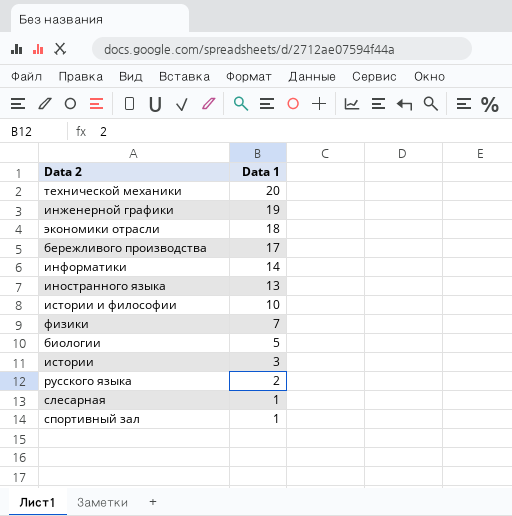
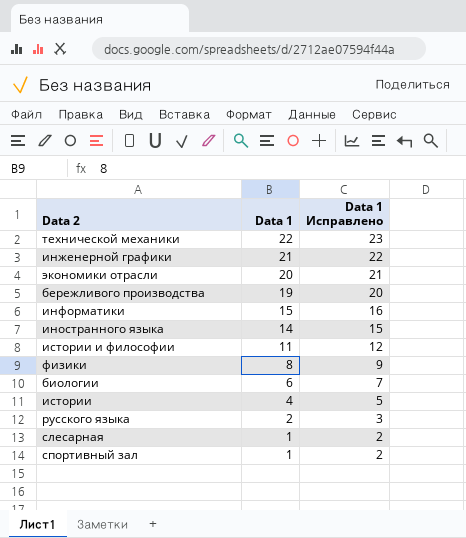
column Data 1 Исправлено | formula: none -> [Data 1] + 1
технической механики | Data 1: 20 -> 22
инженерной графики | Data 1: 19 -> 21
экономики отрасли | Data 1: 18 -> 20
бережливого производства | Data 1: 17 -> 19
информатики | Data 1: 14 -> 15
иностранного языка | Data 1: 13 -> 14
истории и философии | Data 1: 10 -> 11
физики | Data 1: 7 -> 8
биологии | Data 1: 5 -> 6
истории | Data 1: 3 -> 4

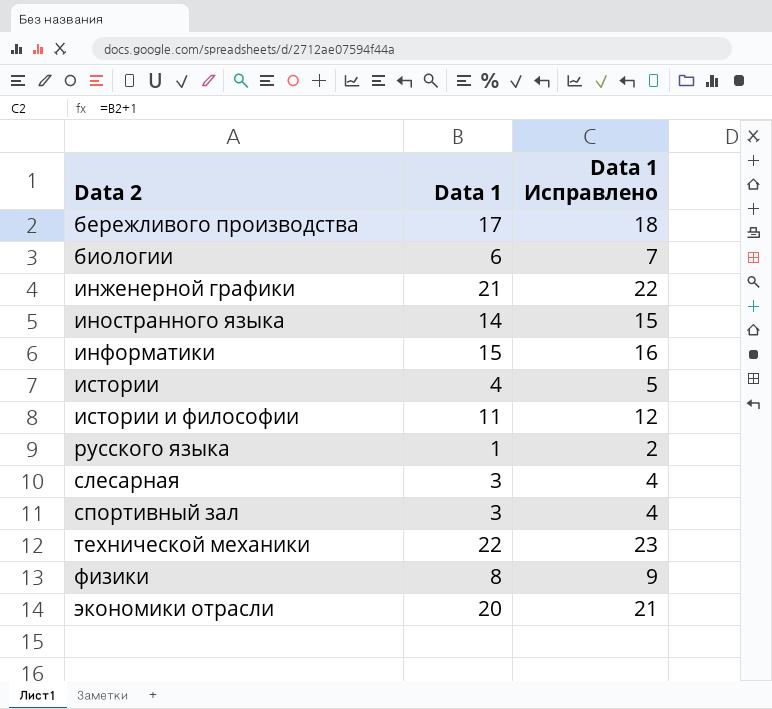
row order: Data 1 descending -> Data 2 ascending
бережливого производства | Data 1: 19 -> 17
бережливого производства | Data 1 Исправлено: 20 -> 18
русского языка | Data 1: 2 -> 1
русского языка | Data 1 Исправлено: 3 -> 2
слесарная | Data 1: 1 -> 3
слесарная | Data 1 Исправлено: 2 -> 4
спортивный зал | Data 1: 1 -> 3
спортивный зал | Data 1 Исправлено: 2 -> 4

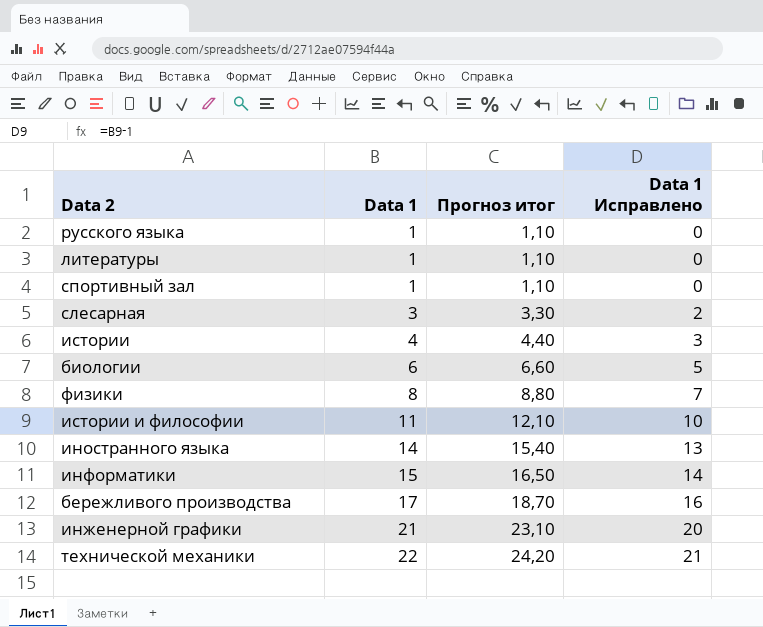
row order: Data 2 ascending -> Data 1 ascending
column Прогноз итог | formula: none -> [Data 1] * 1,1
column Data 1 Исправлено | formula: [Data 1] + 1 -> [Data 1] - 1
row экономики отрасли: 20 | 21 -> none
row литературы: none -> 1 | 1,10 | 0
спортивный зал | Data 1: 3 -> 1

